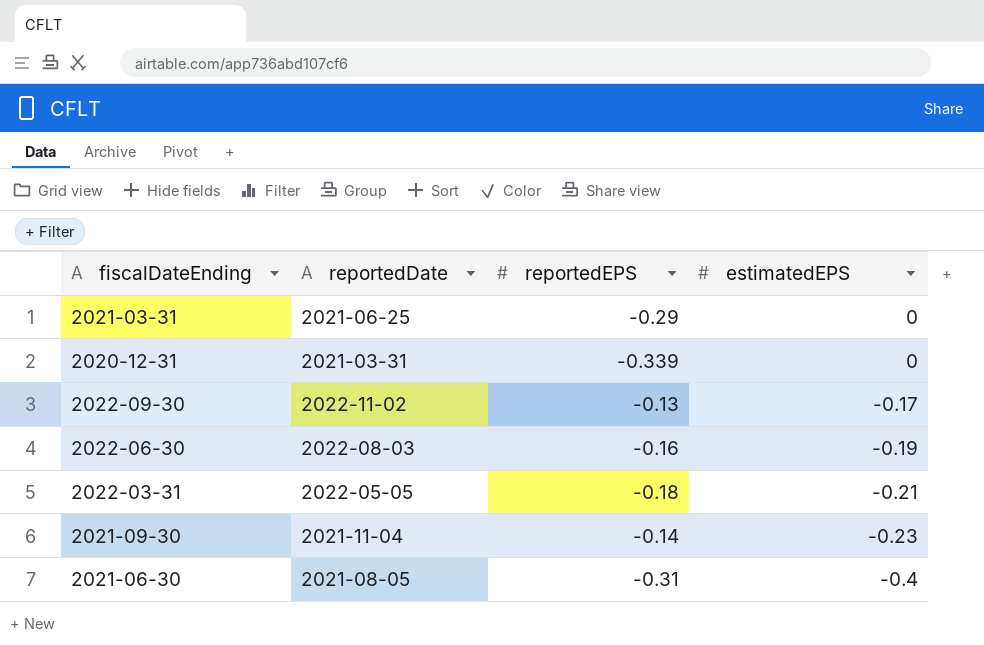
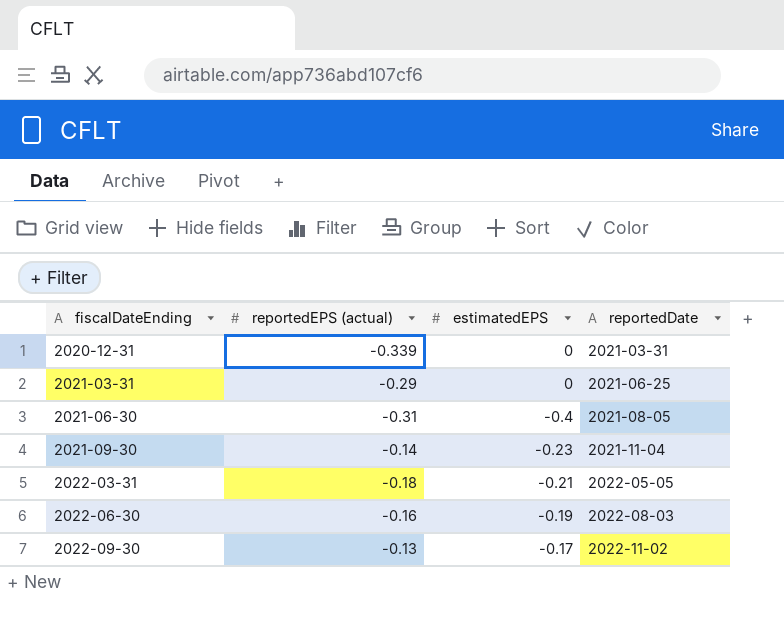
row order: estimatedEPS descending -> fiscalDateEnding ascending
column name: reportedEPS -> reportedEPS (actual)
column reportedDate | position: 2 -> 4

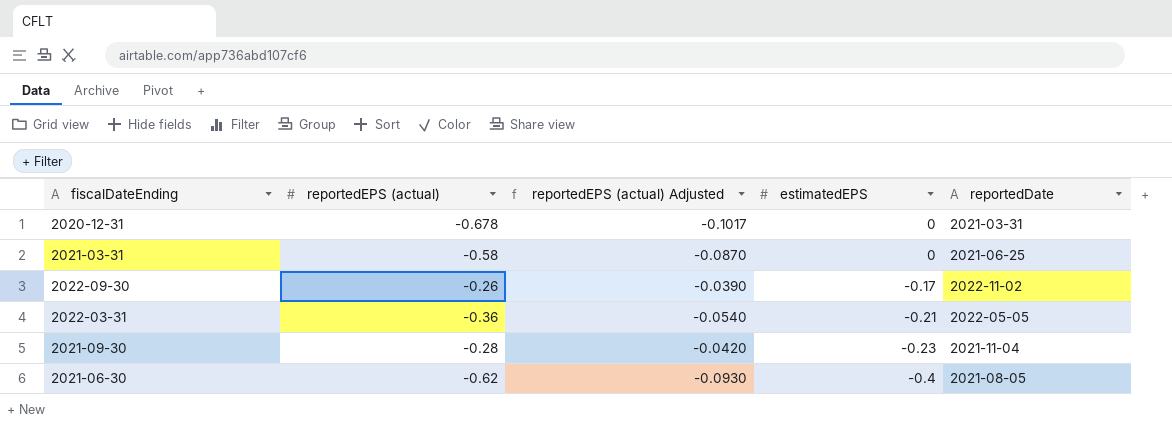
row order: fiscalDateEnding ascending -> estimatedEPS descending
column reportedEPS (actual) Adjusted | formula: none -> [reportedEPS (actual)] * 0.15
row 2022-06-30: -0.16 | -0.19 | 2022-08-03 -> none
2020-12-31 | reportedEPS (actual): -0.339 -> -0.678
2021-03-31 | reportedEPS (actual): -0.29 -> -0.58
2022-09-30 | reportedEPS (actual): -0.13 -> -0.26
2022-03-31 | reportedEPS (actual): -0.18 -> -0.36
2021-09-30 | reportedEPS (actual): -0.14 -> -0.28
2021-06-30 | reportedEPS (actual): -0.31 -> -0.62

